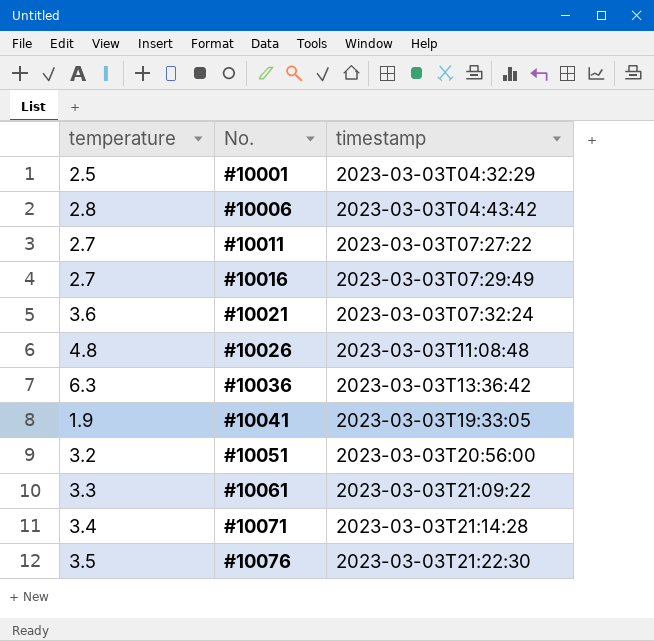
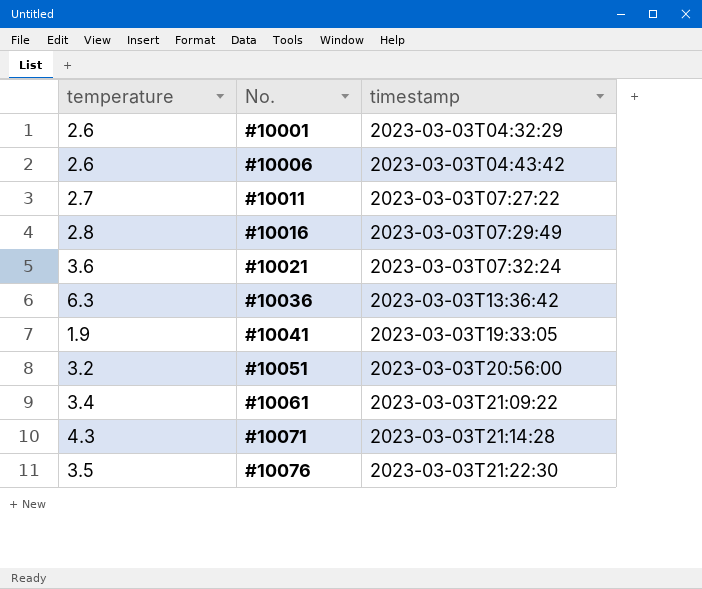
row #10026: 4.8 | 2023-03-03T11:08:48 -> none
#10001 | temperature: 2.5 -> 2.6
#10006 | temperature: 2.8 -> 2.6
#10016 | temperature: 2.7 -> 2.8
#10061 | temperature: 3.3 -> 3.4
#10071 | temperature: 3.4 -> 4.3

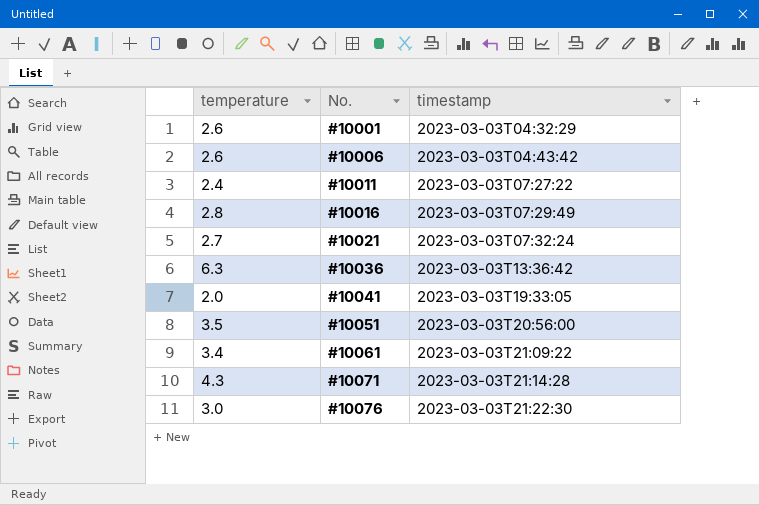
#10011 | temperature: 2.7 -> 2.4
#10021 | temperature: 3.6 -> 2.7
#10041 | temperature: 1.9 -> 2.0
#10051 | temperature: 3.2 -> 3.5
#10076 | temperature: 3.5 -> 3.0

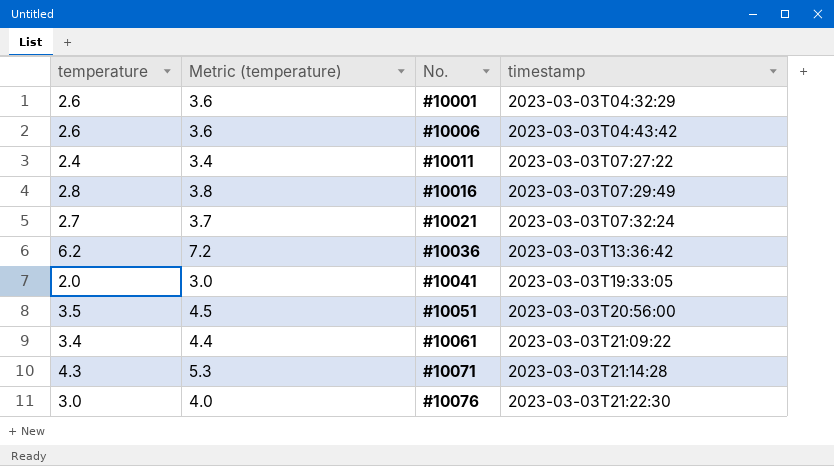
column Metric (temperature) | formula: none -> [temperature] + 1
#10036 | temperature: 6.3 -> 6.2

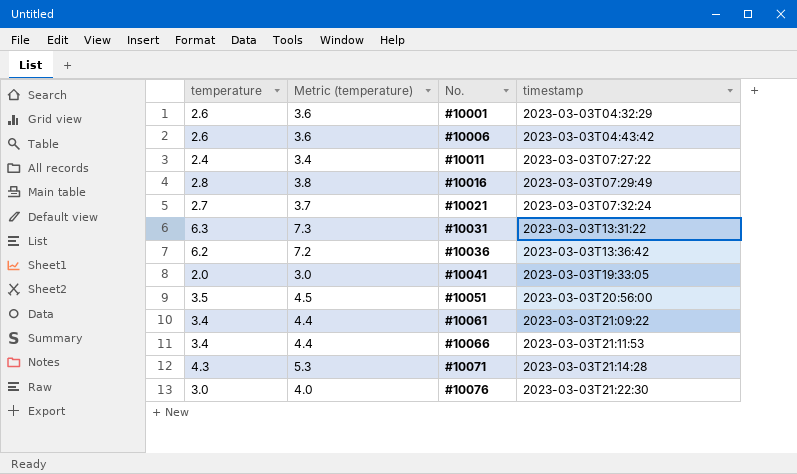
row #10031: none -> 6.3 | 7.3 | 2023-03-03T13:31:22
row #10066: none -> 3.4 | 4.4 | 2023-03-03T21:11:53

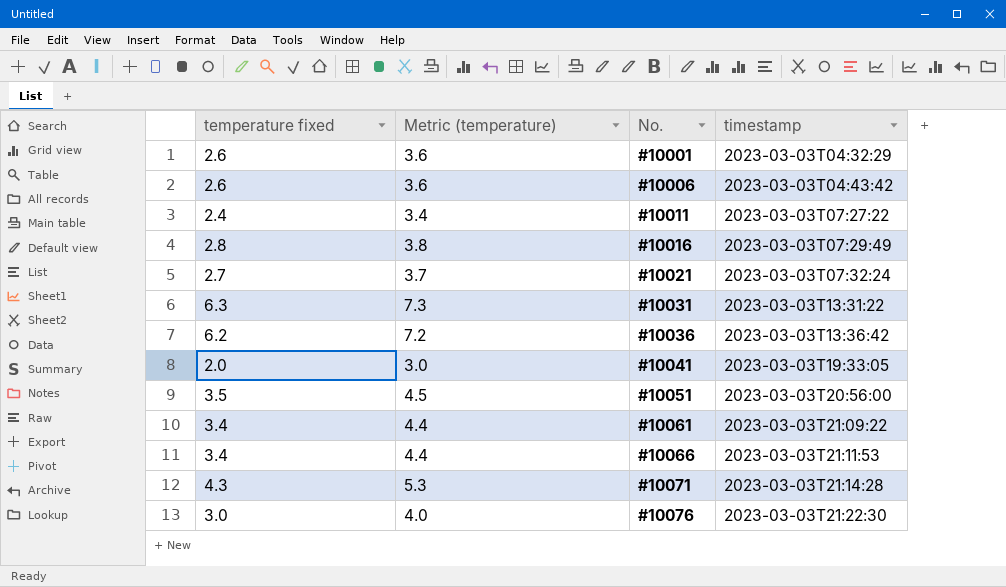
column name: temperature -> temperature fixed

